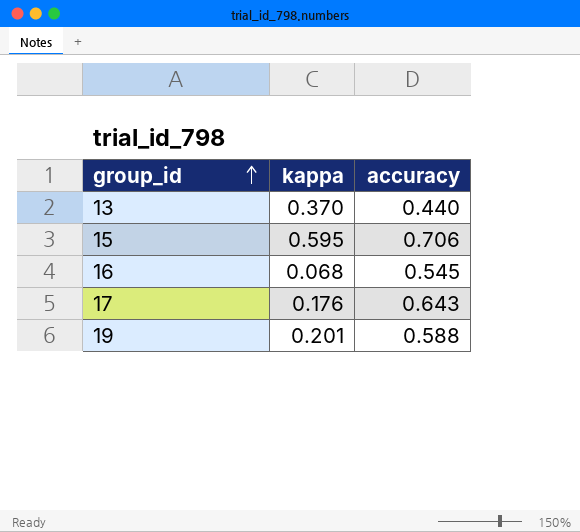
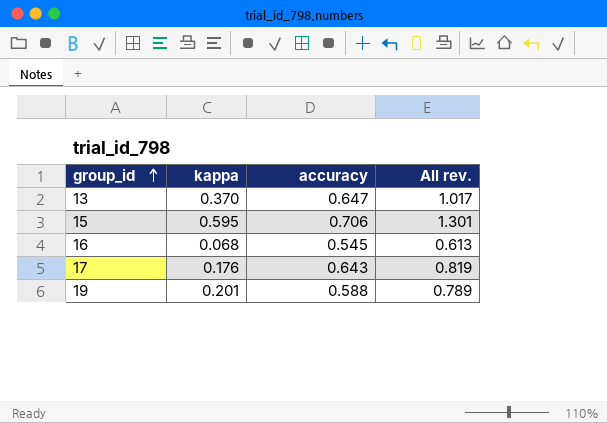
column All rev. | formula: none -> [kappa] + [accuracy]
13 | accuracy: 0.440 -> 0.647

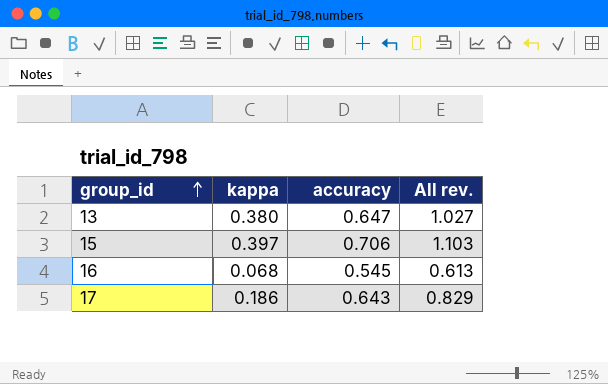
row 19: 0.201 | 0.588 | 0.789 -> none
13 | kappa: 0.370 -> 0.380
13 | All rev.: 1.017 -> 1.027
15 | kappa: 0.595 -> 0.397
15 | All rev.: 1.301 -> 1.103
17 | kappa: 0.176 -> 0.186
17 | All rev.: 0.819 -> 0.829

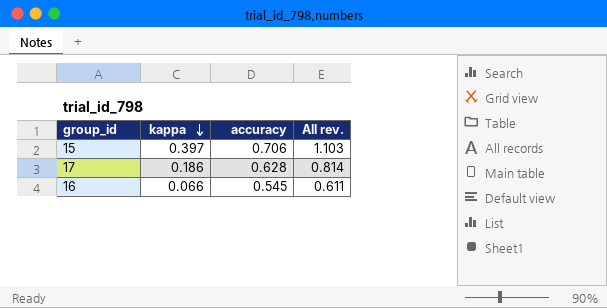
row order: group_id ascending -> kappa descending
row 13: 0.380 | 0.647 | 1.027 -> none
17 | accuracy: 0.643 -> 0.628
17 | All rev.: 0.829 -> 0.814
16 | kappa: 0.068 -> 0.066
16 | All rev.: 0.613 -> 0.611

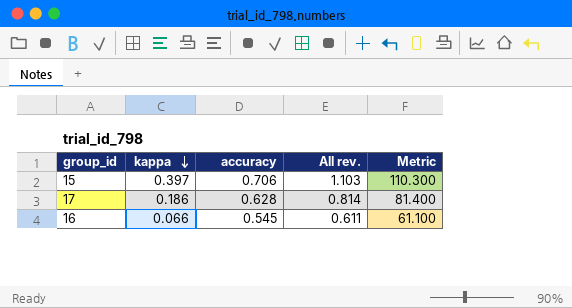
column Metric | formula: none -> [All rev.] * 100

